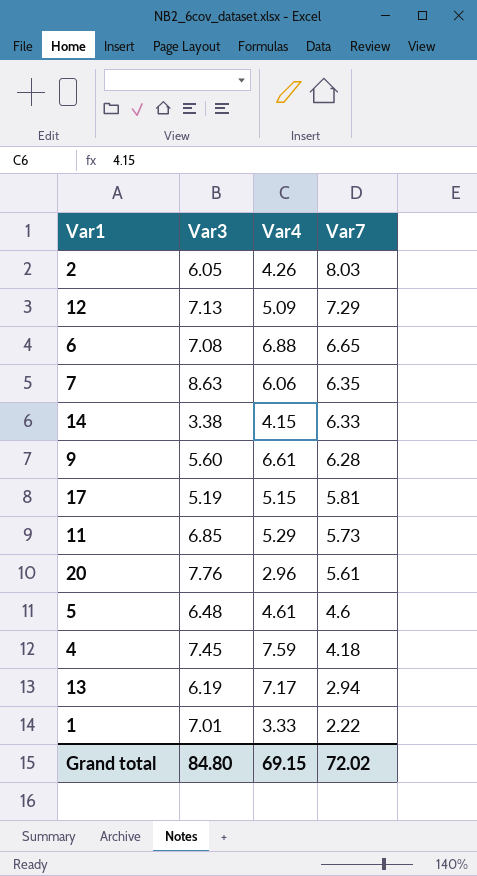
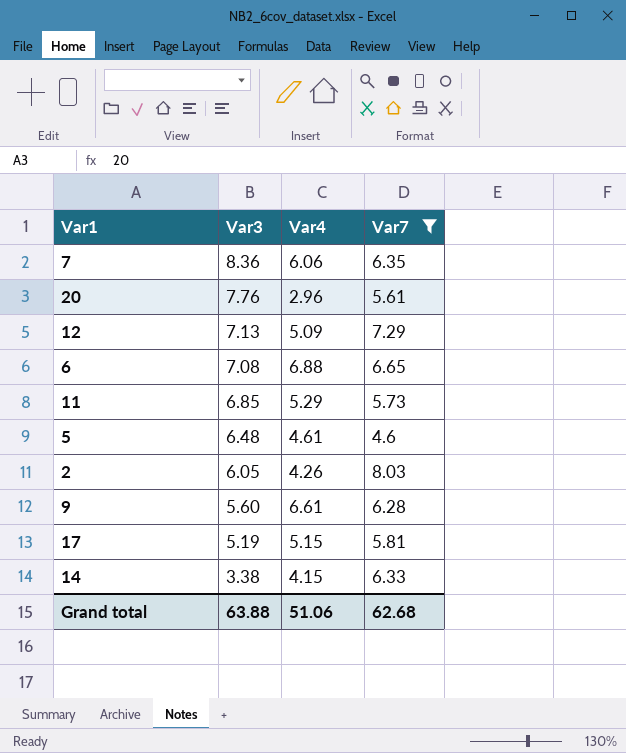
filter: none -> Var7 >= 4.6
row order: Var7 descending -> Var3 descending
7 | Var3: 8.63 -> 8.36
Grand total | Var3: 84.80 -> 63.88
Grand total | Var4: 69.15 -> 51.06
Grand total | Var7: 72.02 -> 62.68

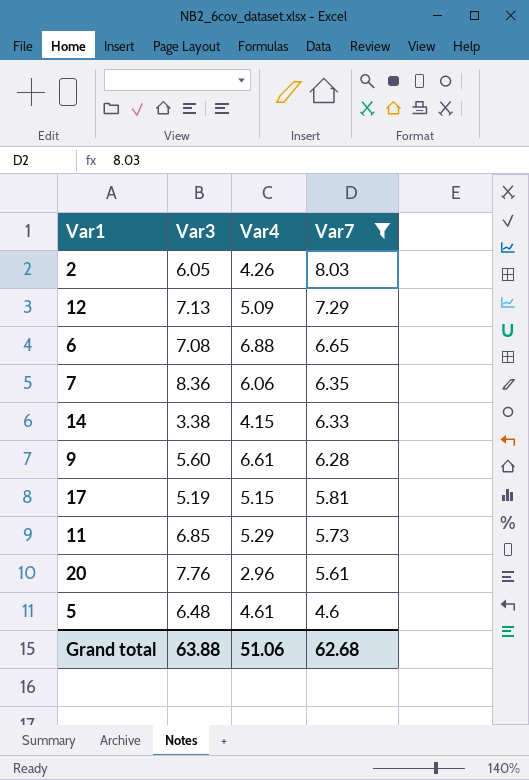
row order: Var3 descending -> Var7 descending

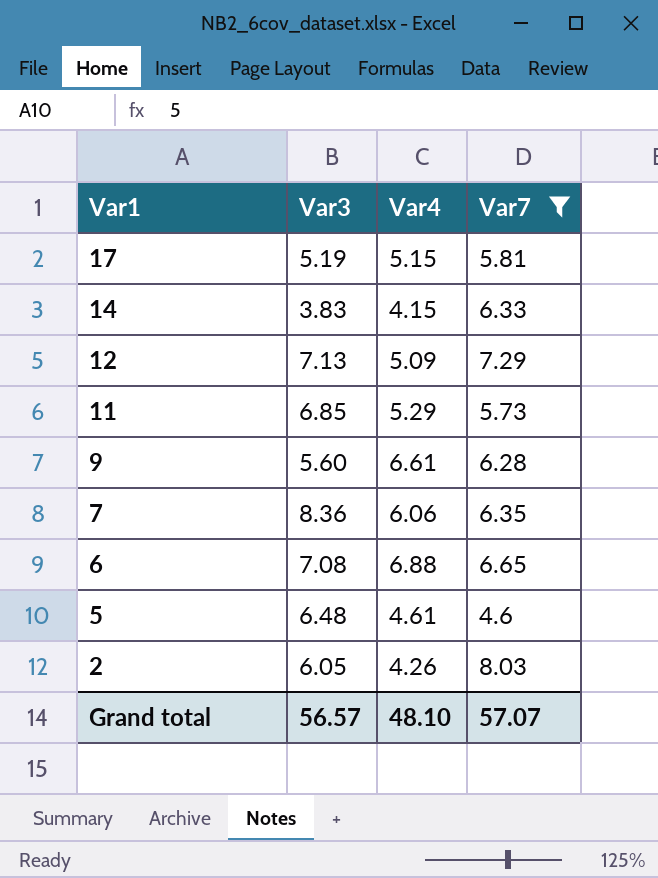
row order: Var7 descending -> Var1 descending
row 20: 7.76 | 2.96 | 5.61 -> none
14 | Var3: 3.38 -> 3.83
Grand total | Var3: 63.88 -> 56.57
Grand total | Var4: 51.06 -> 48.10
Grand total | Var7: 62.68 -> 57.07

